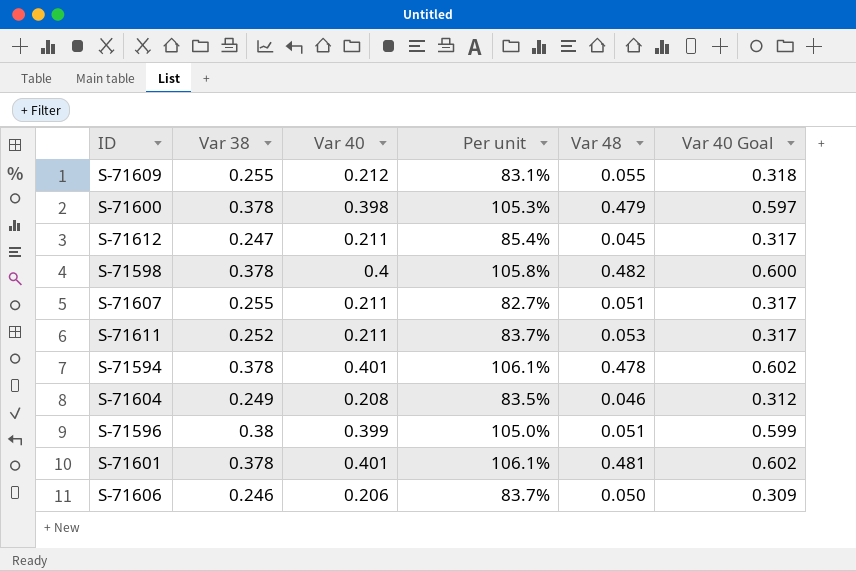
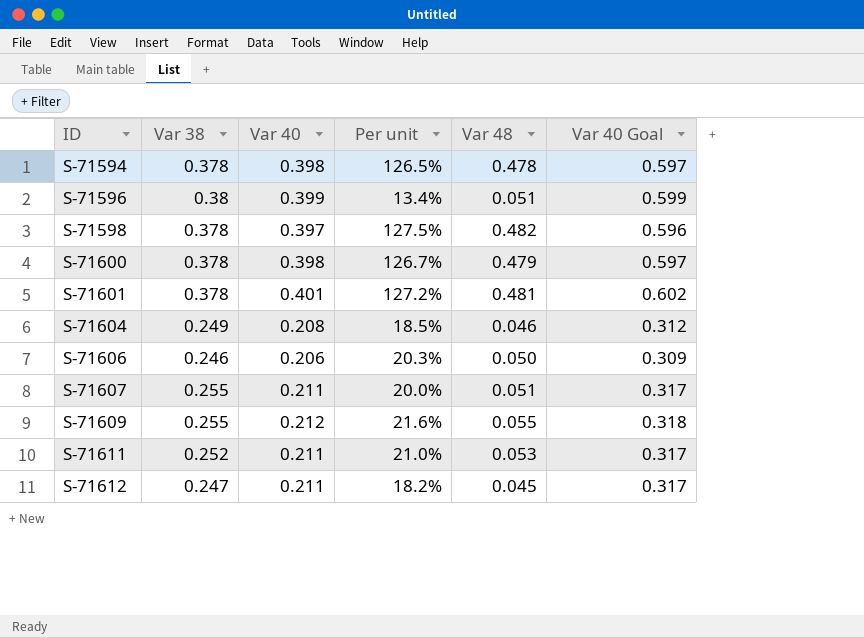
row order: none -> ID ascending
column Per unit | formula: [Var 40] / [Var 38] -> [Var 48] / [Var 38]
S-71594 | Var 40: 0.401 -> 0.398
S-71594 | Var 40 Goal: 0.602 -> 0.597
S-71598 | Var 40: 0.4 -> 0.397
S-71598 | Var 40 Goal: 0.600 -> 0.596

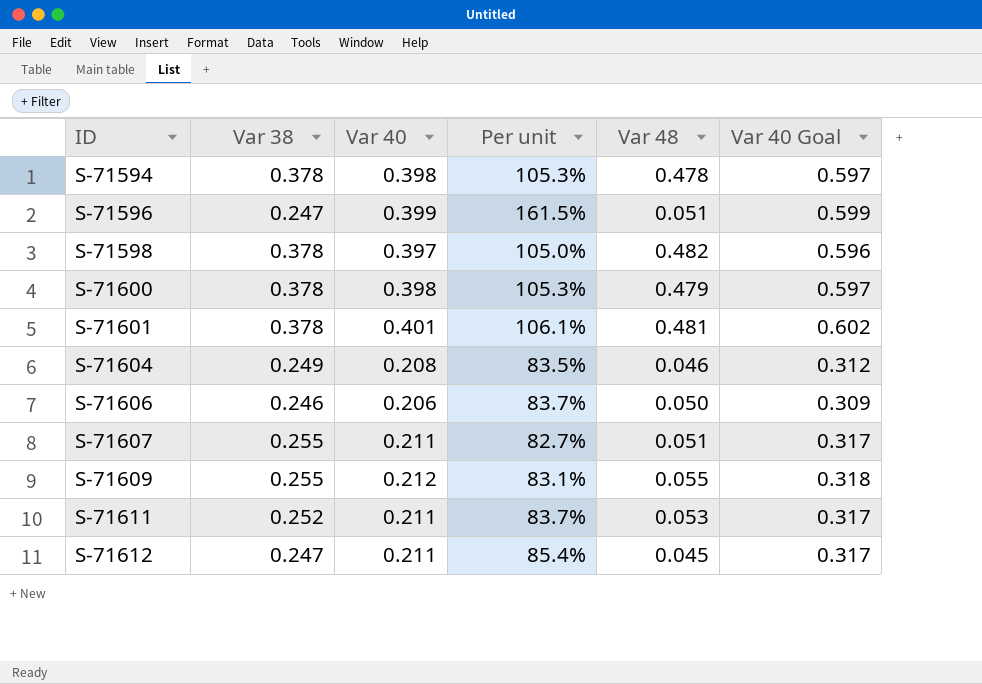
column Per unit | formula: [Var 48] / [Var 38] -> [Var 40] / [Var 38]
S-71596 | Var 38: 0.38 -> 0.247

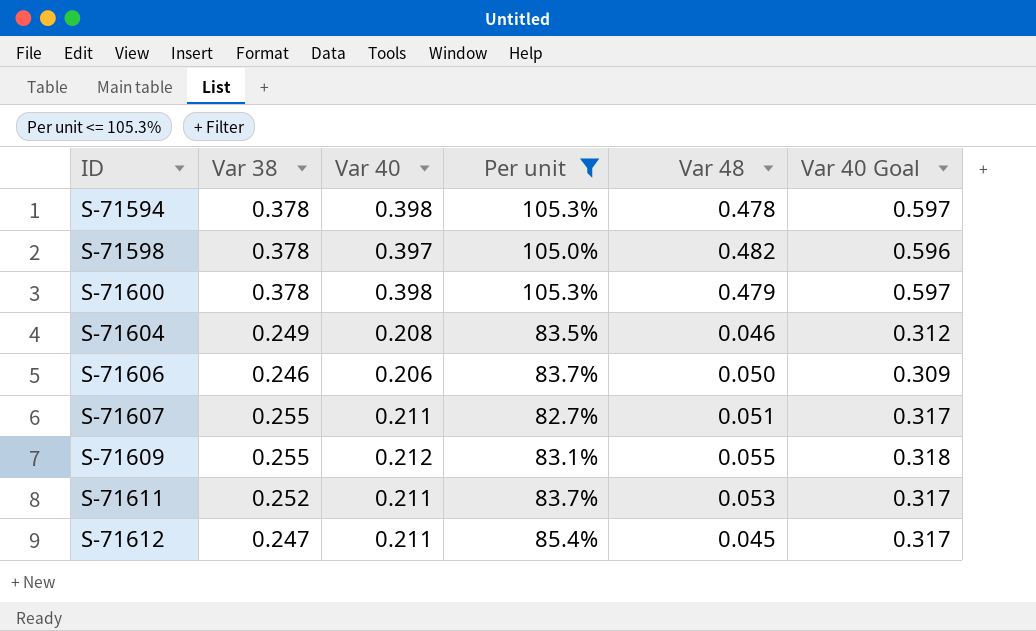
filter: none -> Per unit <= 105.3%

